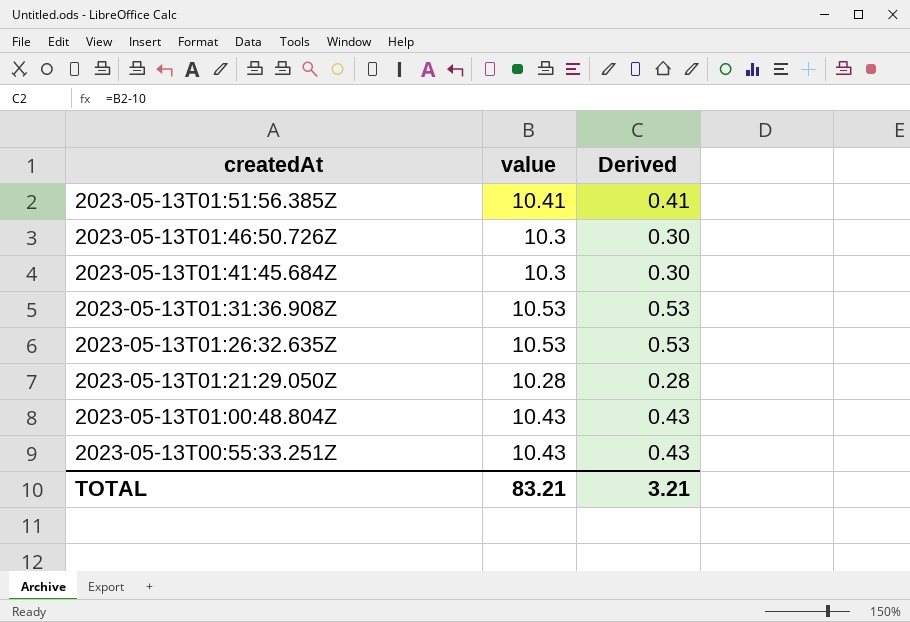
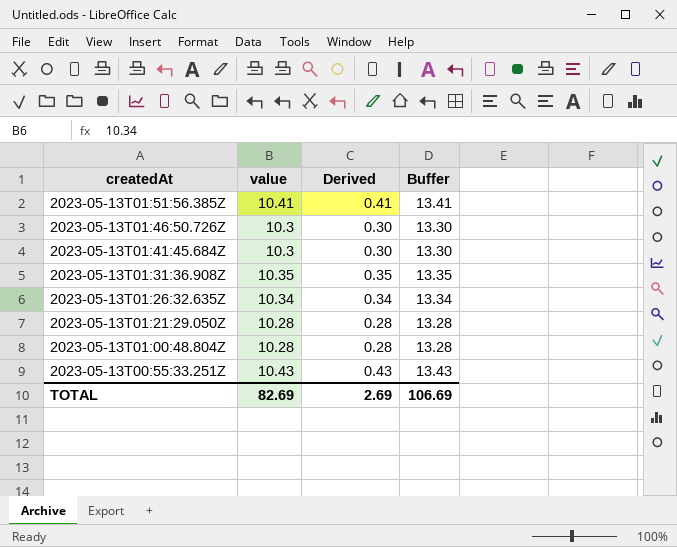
column Buffer | formula: none -> [value] + 3
2023-05-13T01:31:36.908Z | value: 10.53 -> 10.35
2023-05-13T01:31:36.908Z | Derived: 0.53 -> 0.35
2023-05-13T01:26:32.635Z | value: 10.53 -> 10.34
2023-05-13T01:26:32.635Z | Derived: 0.53 -> 0.34
2023-05-13T01:00:48.804Z | value: 10.43 -> 10.28
2023-05-13T01:00:48.804Z | Derived: 0.43 -> 0.28
TOTAL | value: 83.21 -> 82.69
TOTAL | Derived: 3.21 -> 2.69

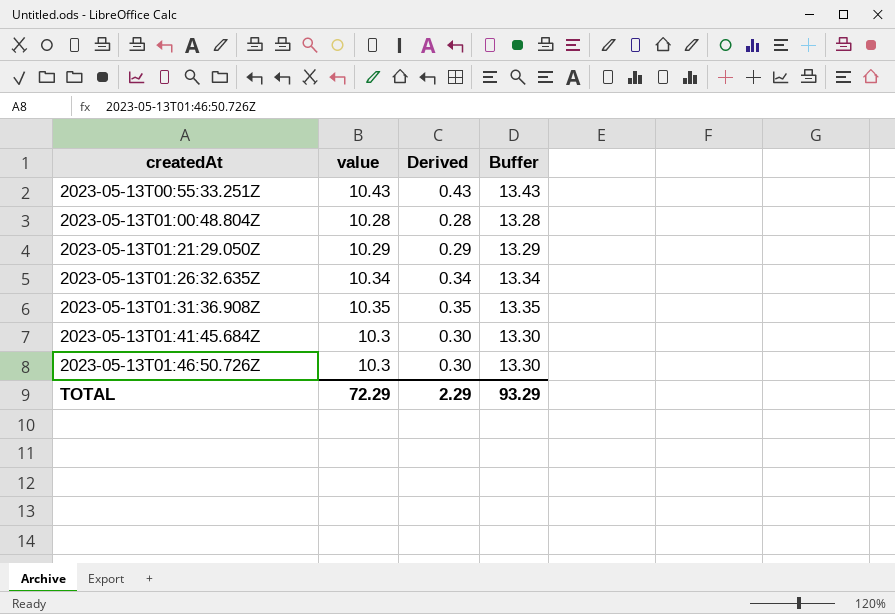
row order: createdAt descending -> createdAt ascending
row 2023-05-13T01:51:56.385Z: 10.41 | 0.41 | 13.41 -> none
2023-05-13T01:21:29.050Z | value: 10.28 -> 10.29
2023-05-13T01:21:29.050Z | Derived: 0.28 -> 0.29
2023-05-13T01:21:29.050Z | Buffer: 13.28 -> 13.29
TOTAL | value: 82.69 -> 72.29
TOTAL | Derived: 2.69 -> 2.29
TOTAL | Buffer: 106.69 -> 93.29

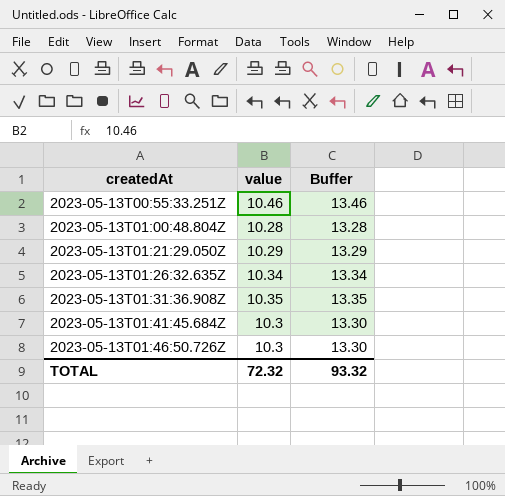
column Derived | formula: [value] - 10 -> none
2023-05-13T00:55:33.251Z | value: 10.43 -> 10.46
2023-05-13T00:55:33.251Z | Buffer: 13.43 -> 13.46
TOTAL | value: 72.29 -> 72.32
TOTAL | Buffer: 93.29 -> 93.32

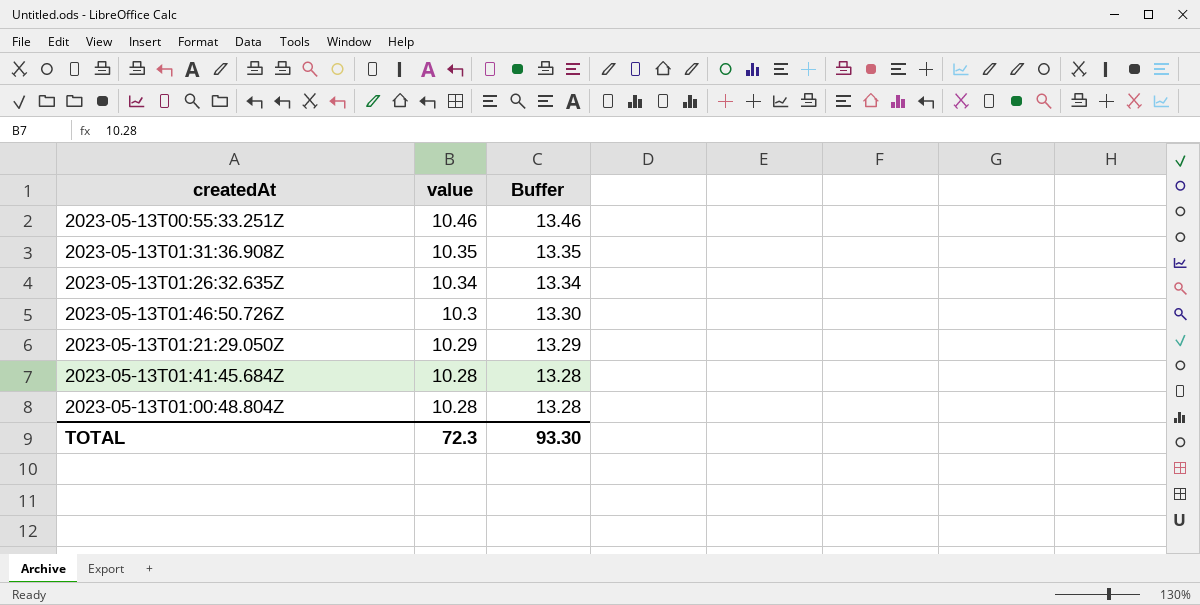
row order: createdAt ascending -> value descending
2023-05-13T01:41:45.684Z | value: 10.3 -> 10.28
2023-05-13T01:41:45.684Z | Buffer: 13.30 -> 13.28
TOTAL | value: 72.32 -> 72.3
TOTAL | Buffer: 93.32 -> 93.30

